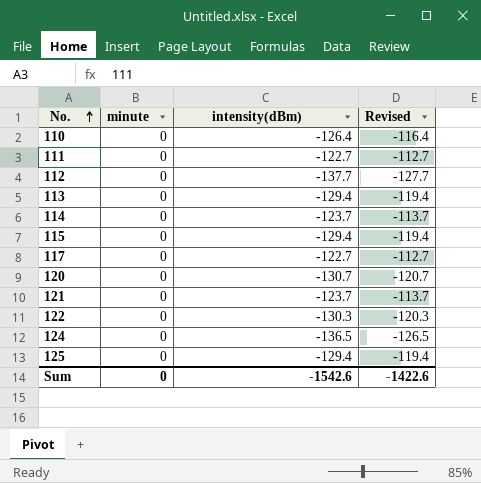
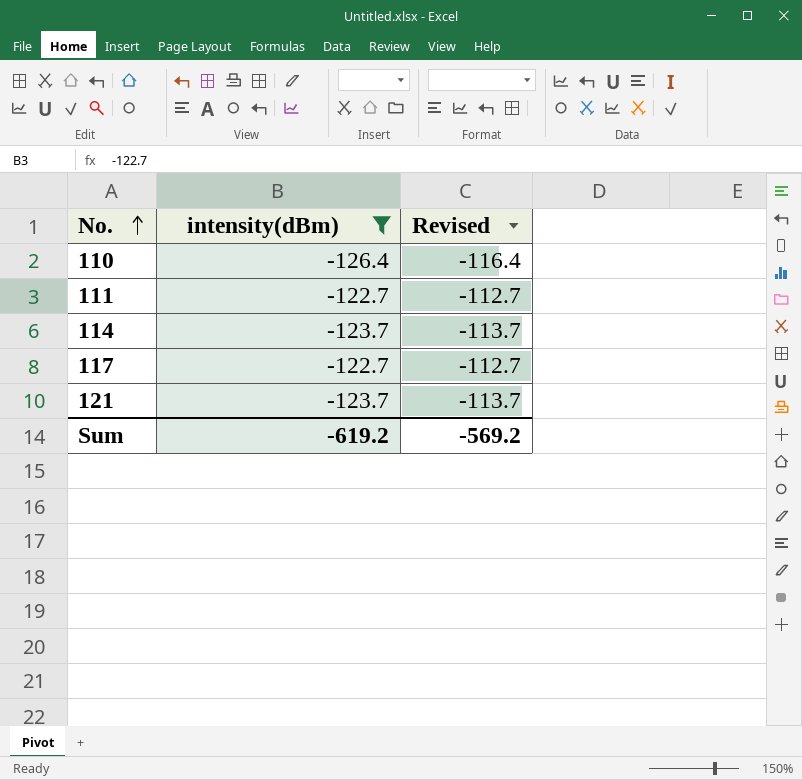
filter: none -> intensity(dBm) >= -126.4
column minute | position: 2 -> none
Sum | intensity(dBm): -1542.6 -> -619.2
Sum | Revised: -1422.6 -> -569.2

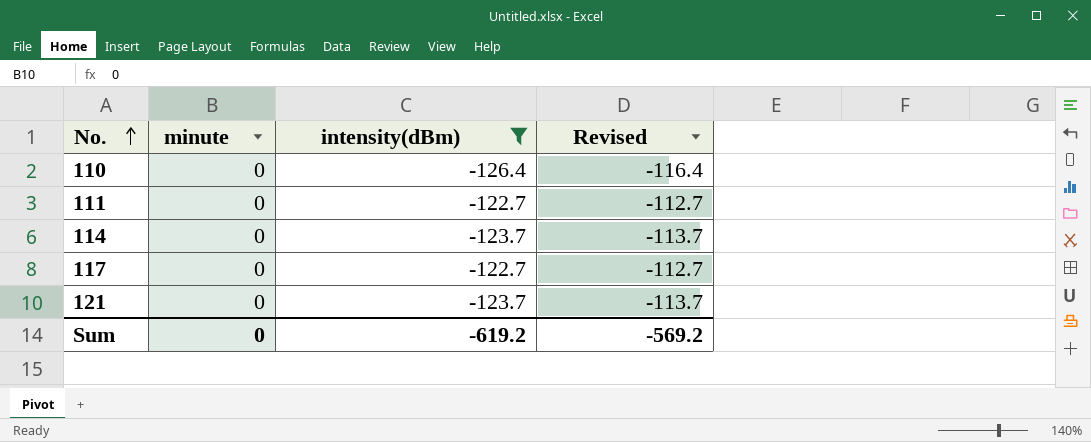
column minute | position: none -> 2

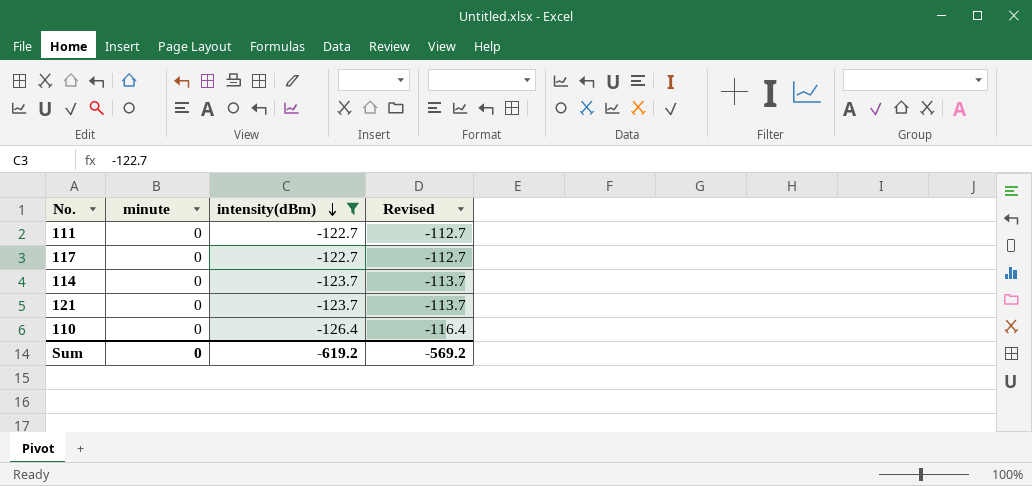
row order: No. ascending -> intensity(dBm) descending

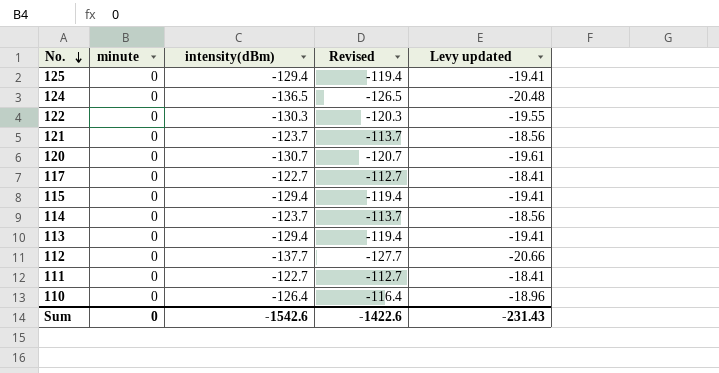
filter: intensity(dBm) >= -126.4 -> none
row order: intensity(dBm) descending -> No. descending
column Levy updated | formula: none -> [intensity(dBm)] * 0.15
Sum | intensity(dBm): -619.2 -> -1542.6
Sum | Revised: -569.2 -> -1422.6

